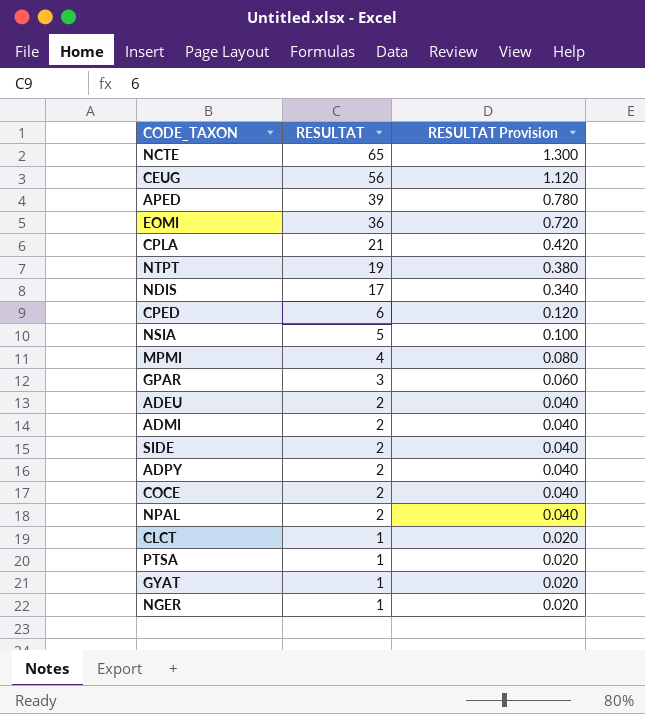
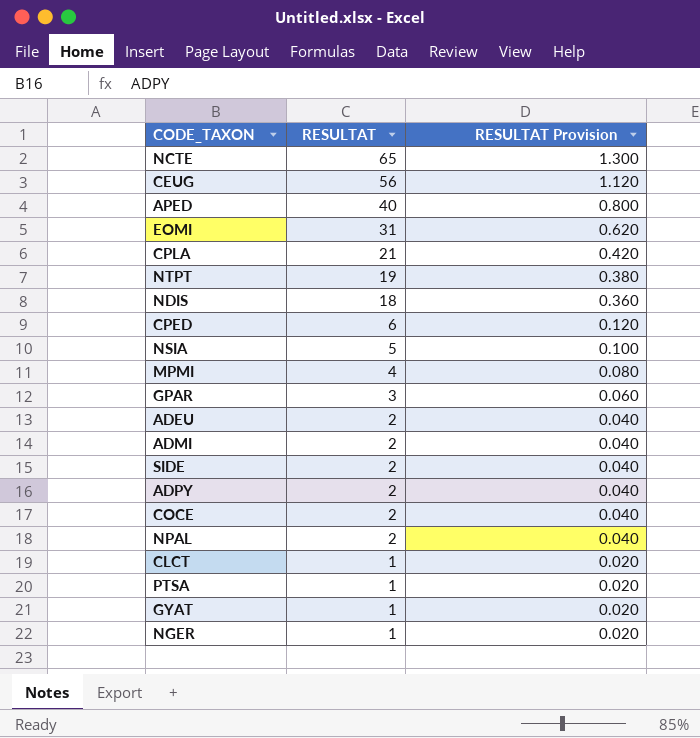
APED | RESULTAT: 39 -> 40
APED | RESULTAT Provision: 0.780 -> 0.800
EOMI | RESULTAT: 36 -> 31
EOMI | RESULTAT Provision: 0.720 -> 0.620
NDIS | RESULTAT: 17 -> 18
NDIS | RESULTAT Provision: 0.340 -> 0.360

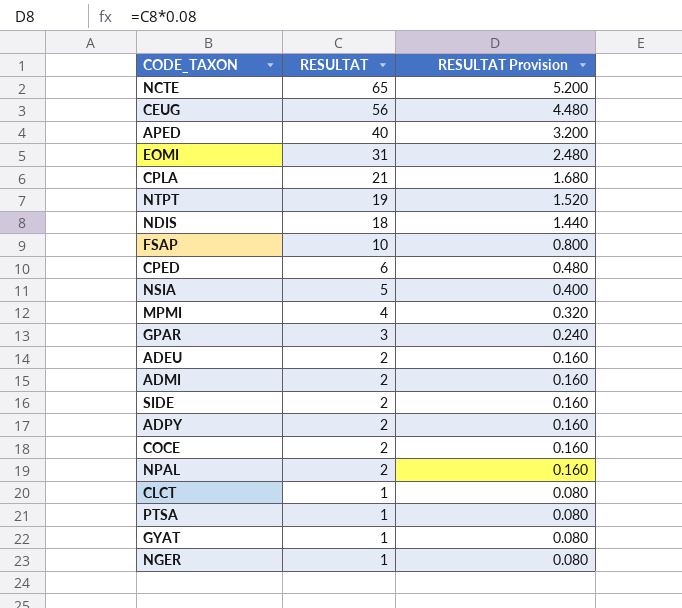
column RESULTAT Provision | formula: [RESULTAT] * 0.02 -> [RESULTAT] * 0.08
row FSAP: none -> 10 | 0.800

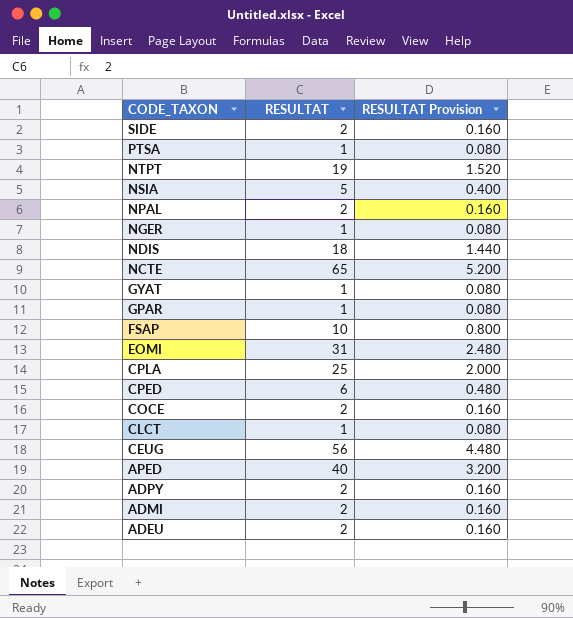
row order: RESULTAT descending -> CODE_TAXON descending
row MPMI: 4 | 0.320 -> none
GPAR | RESULTAT: 3 -> 1
GPAR | RESULTAT Provision: 0.240 -> 0.080
CPLA | RESULTAT: 21 -> 25
CPLA | RESULTAT Provision: 1.680 -> 2.000

